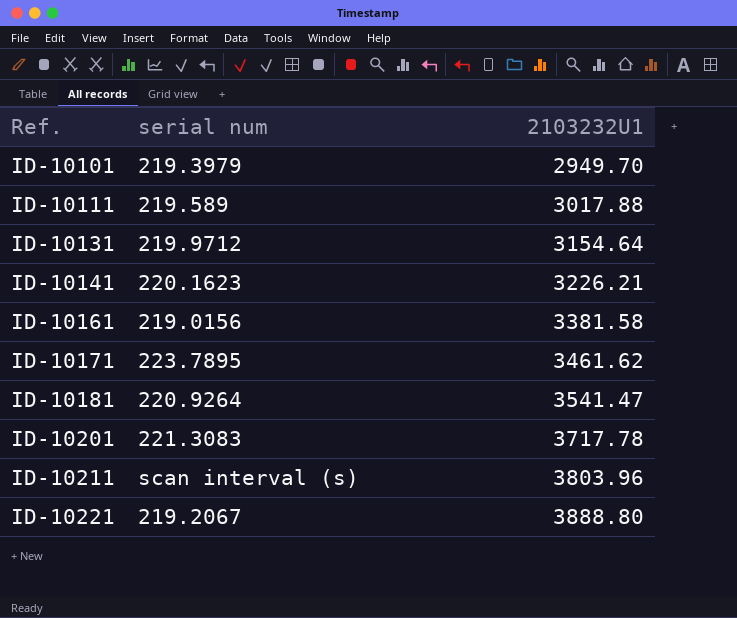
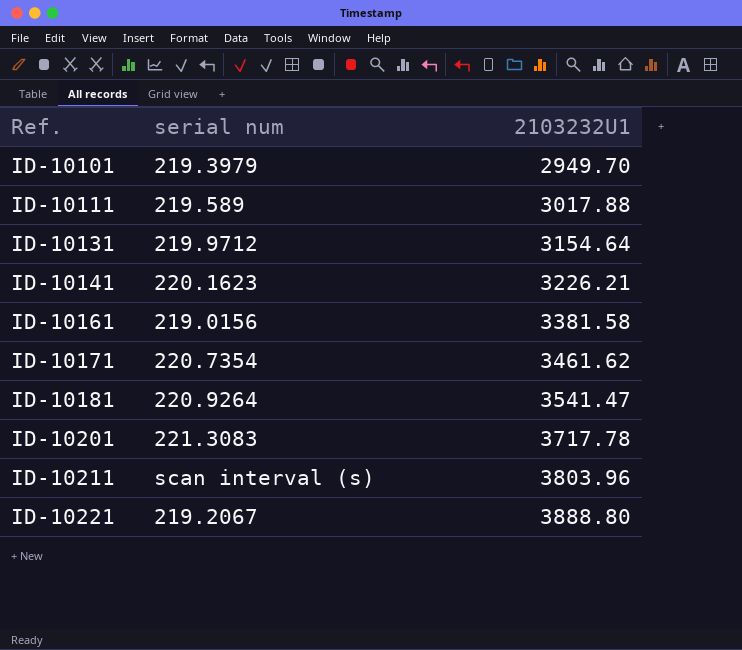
ID-10171 | serial num: 223.7895 -> 220.7354

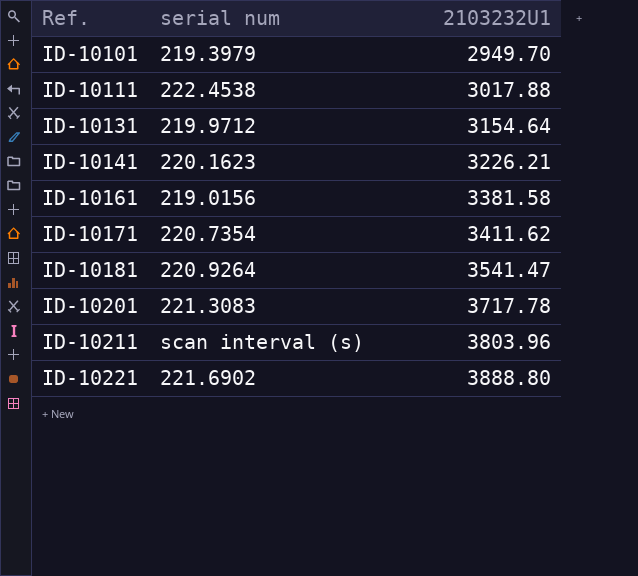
ID-10111 | serial num: 219.589 -> 222.4538
ID-10171 | 2103232U1: 3461.62 -> 3411.62
ID-10221 | serial num: 219.2067 -> 221.6902

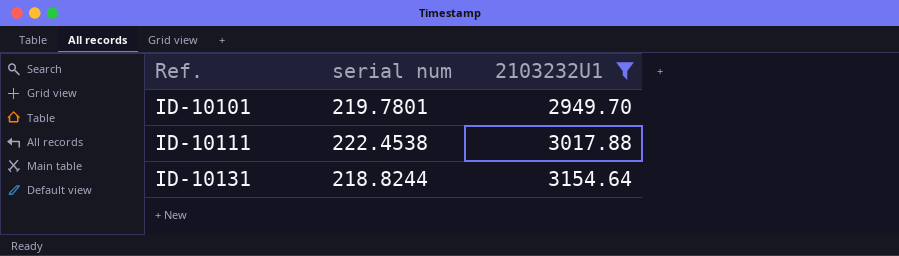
filter: none -> 2103232U1 <= 3154.64
ID-10101 | serial num: 219.3979 -> 219.7801
ID-10131 | serial num: 219.9712 -> 218.8244

